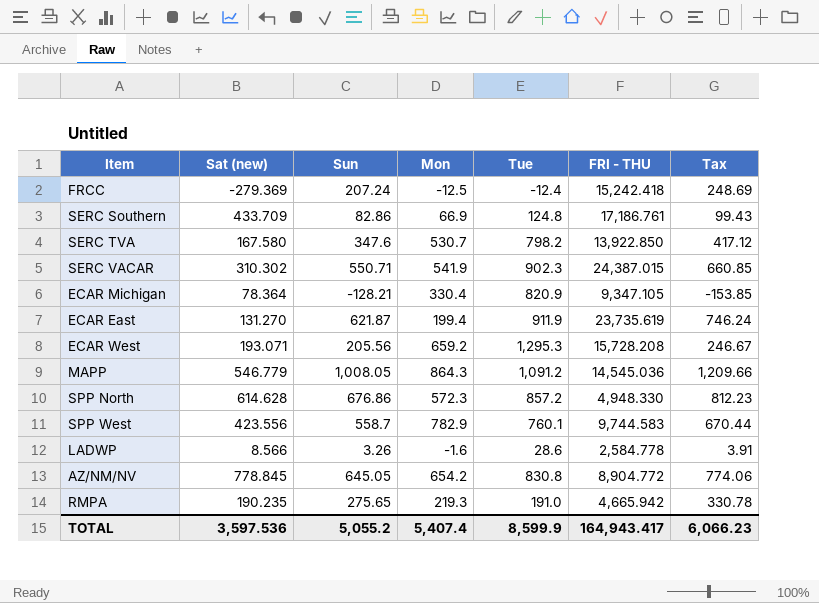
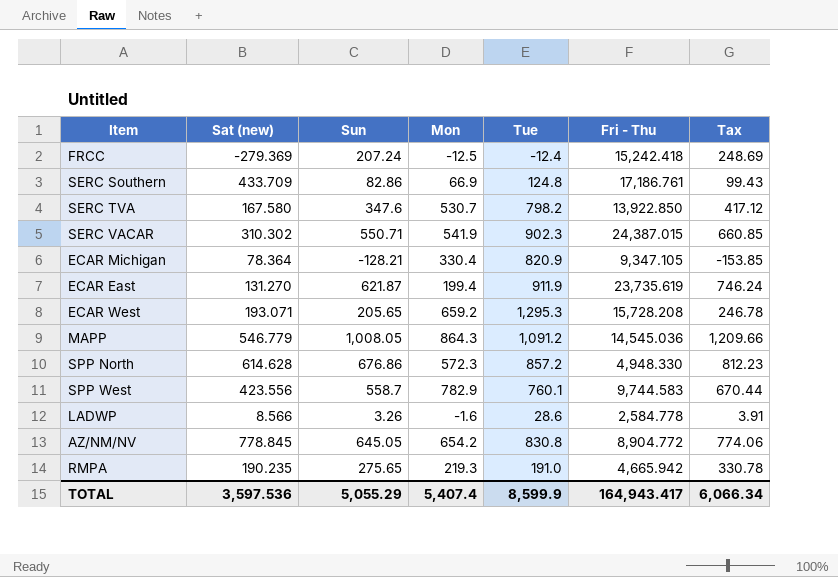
column name: FRI - THU -> Fri - Thu
ECAR West | Sun: 205.56 -> 205.65
ECAR West | Tax: 246.67 -> 246.78
TOTAL | Sun: 5,055.2 -> 5,055.29
TOTAL | Tax: 6,066.23 -> 6,066.34

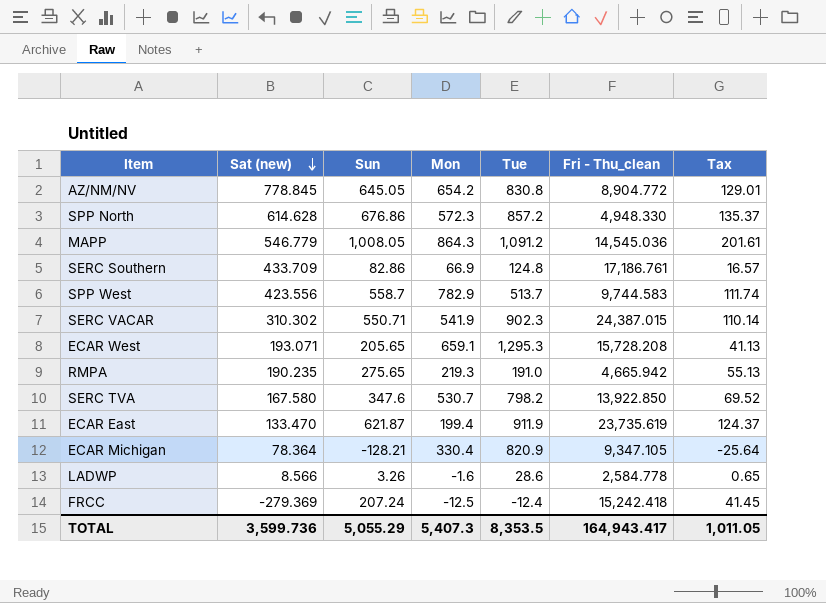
row order: none -> Sat (new) descending
column name: Fri - Thu -> Fri - Thu_clean
column Tax | formula: [Sun] * 1.2 -> [Sun] * 0.2
SPP West | Tue: 760.1 -> 513.7
ECAR West | Mon: 659.2 -> 659.1
ECAR East | Sat (new): 131.270 -> 133.470
TOTAL | Sat (new): 3,597.536 -> 3,599.736
TOTAL | Mon: 5,407.4 -> 5,407.3
TOTAL | Tue: 8,599.9 -> 8,353.5
TOTAL | Tax: 6,066.34 -> 1,011.05

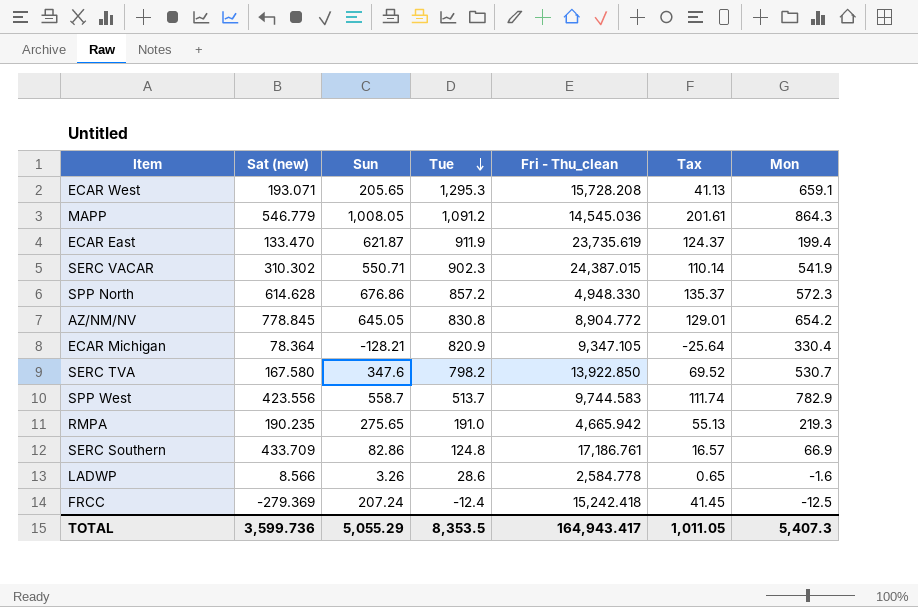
row order: Sat (new) descending -> Tue descending
column Mon | position: 4 -> 7

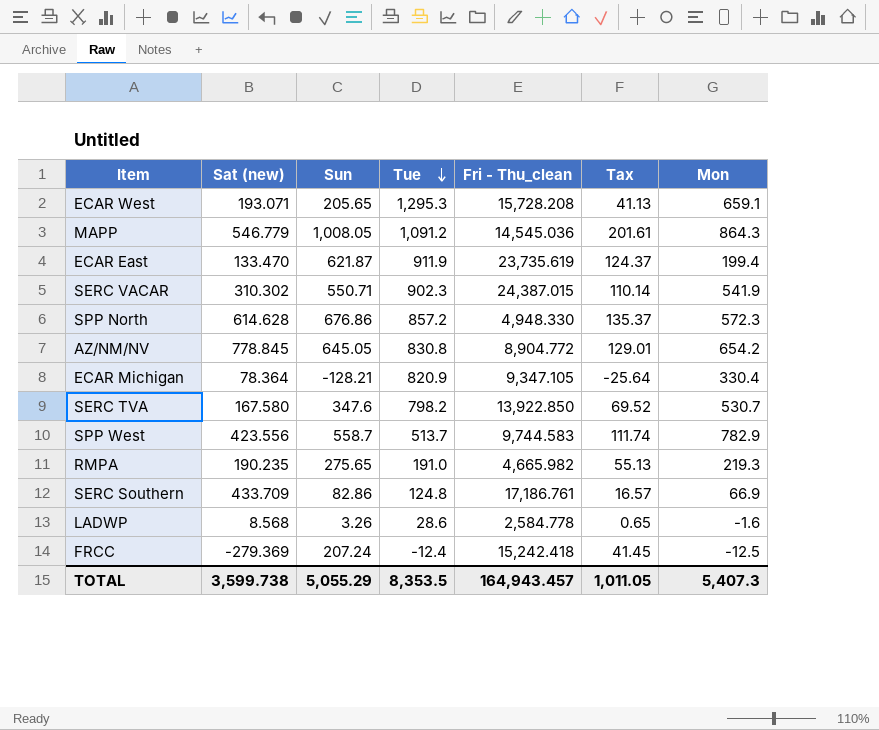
RMPA | Fri - Thu_clean: 4,665.942 -> 4,665.982
LADWP | Sat (new): 8.566 -> 8.568
TOTAL | Sat (new): 3,599.736 -> 3,599.738
TOTAL | Fri - Thu_clean: 164,943.417 -> 164,943.457

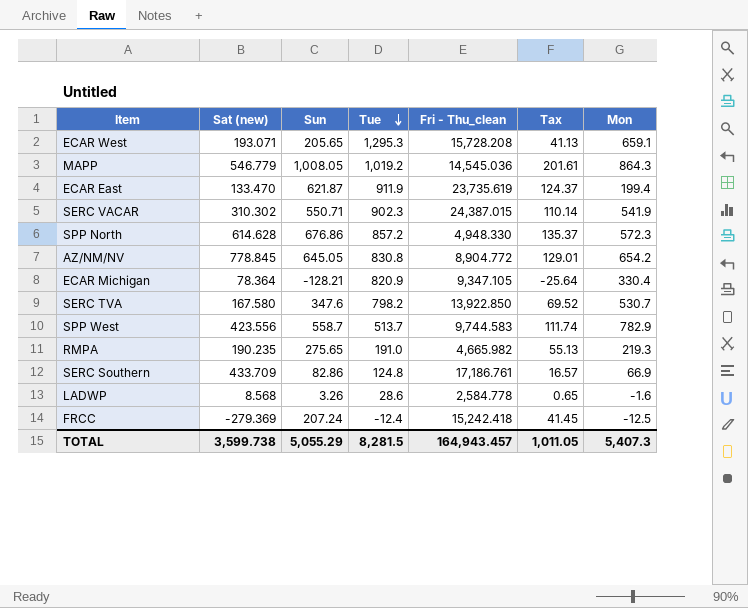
MAPP | Tue: 1,091.2 -> 1,019.2
TOTAL | Tue: 8,353.5 -> 8,281.5

